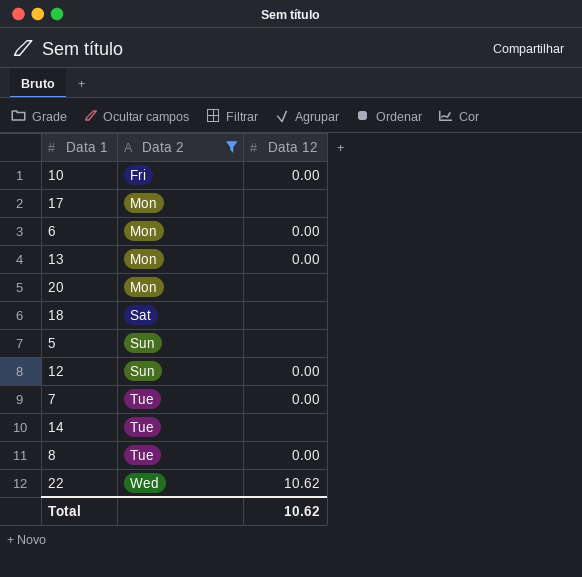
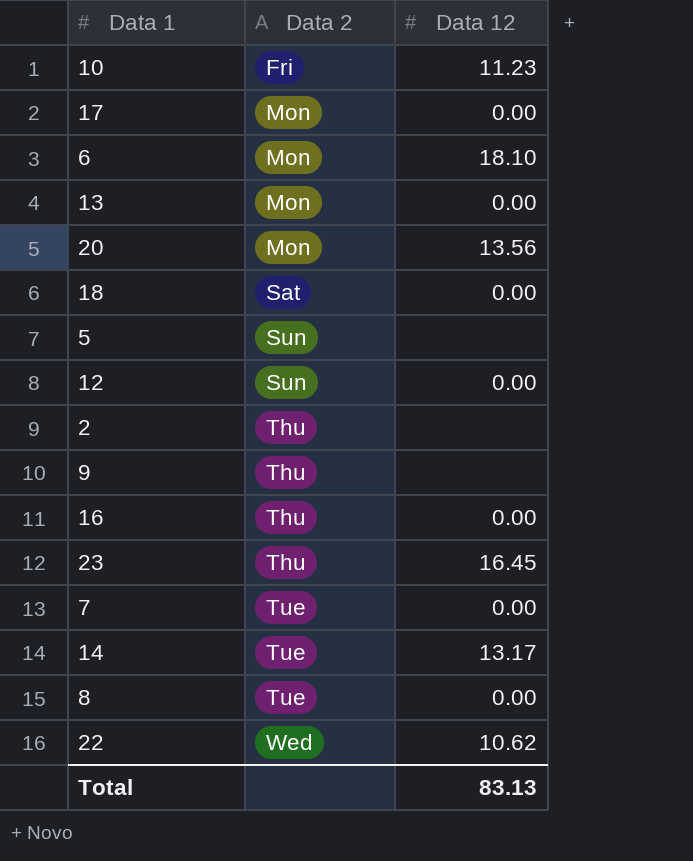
filter: Data 2 != Thu -> none
10 | Data 12: 0.00 -> 11.23
17 | Data 12: none -> 0.00
6 | Data 12: 0.00 -> 18.10
20 | Data 12: none -> 13.56
18 | Data 12: none -> 0.00
14 | Data 12: none -> 13.17
Total | Data 12: 10.62 -> 83.13

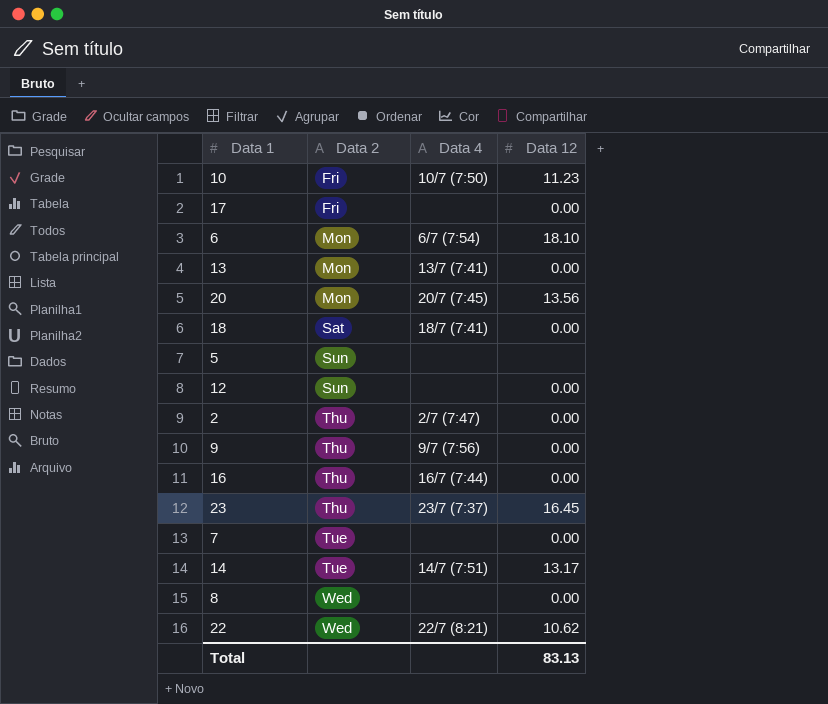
column Data 4 | position: none -> 3
17 | Data 2: Mon -> Fri
2 | Data 12: none -> 0.00
9 | Data 12: none -> 0.00
8 | Data 2: Tue -> Wed

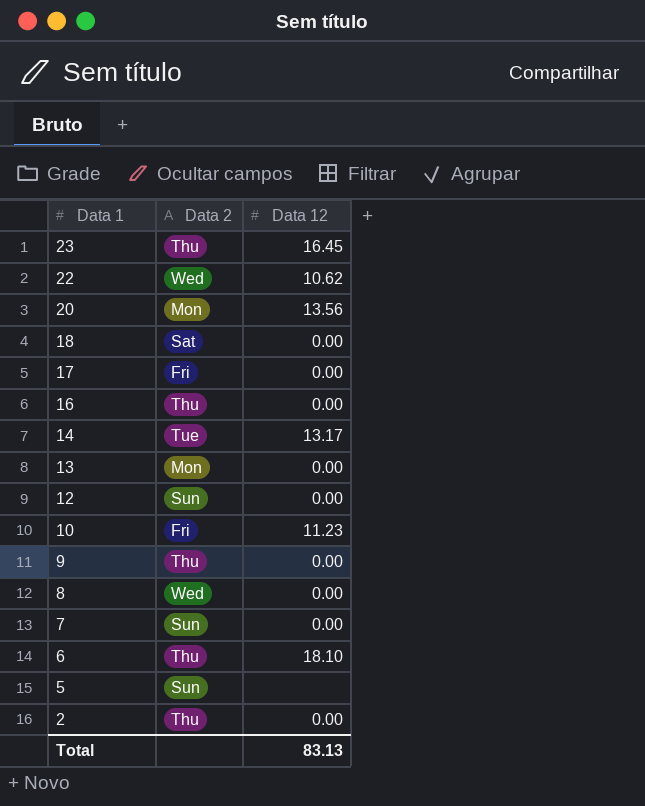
row order: Data 2 ascending -> Data 1 descending
column Data 4 | position: 3 -> none
7 | Data 2: Tue -> Sun
6 | Data 2: Mon -> Thu

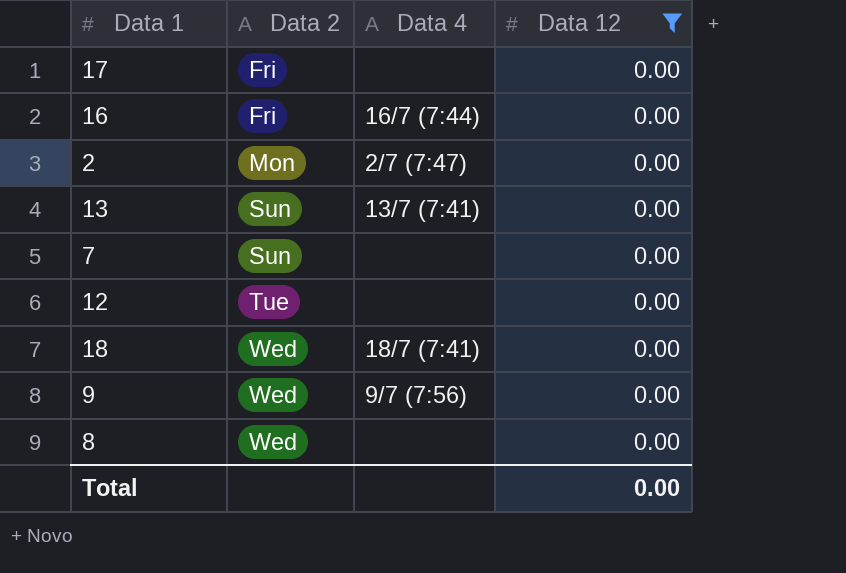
filter: none -> Data 12 = 0.00
row order: Data 1 descending -> Data 2 ascending
column Data 4 | position: none -> 3
16 | Data 2: Thu -> Fri
2 | Data 2: Thu -> Mon
13 | Data 2: Mon -> Sun
12 | Data 2: Sun -> Tue
18 | Data 2: Sat -> Wed
9 | Data 2: Thu -> Wed
Total | Data 12: 83.13 -> 0.00

